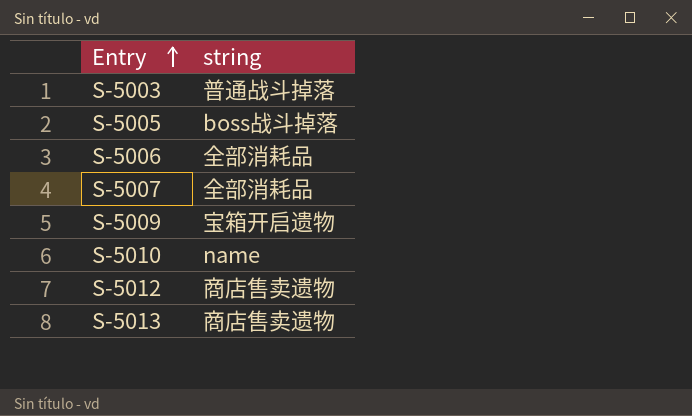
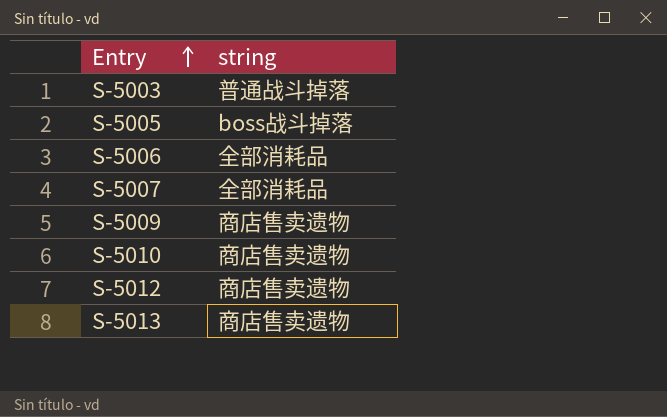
S-5009 | string: 宝箱开启遗物 -> 商店售卖遗物
S-5010 | string: name -> 商店售卖遗物

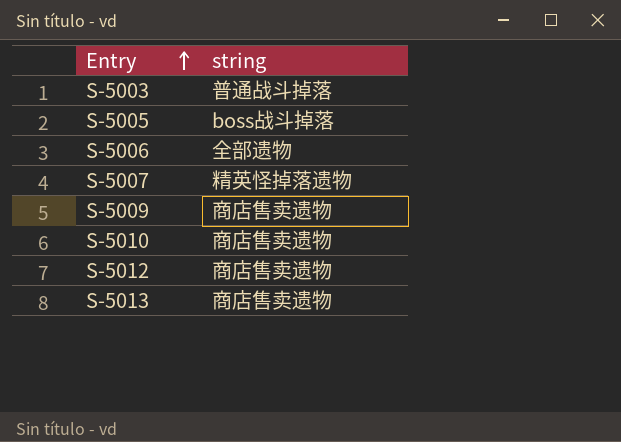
S-5006 | string: 全部消耗品 -> 全部遗物
S-5007 | string: 全部消耗品 -> 精英怪掉落遗物

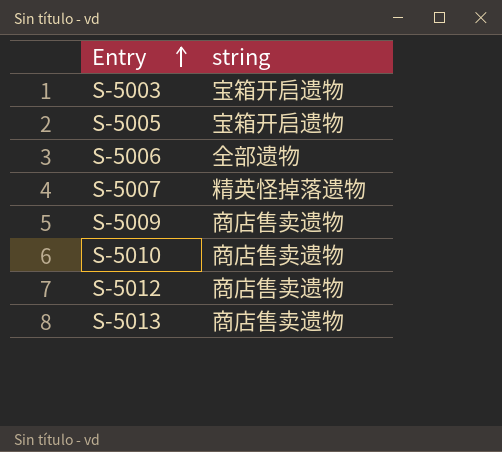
S-5003 | string: 普通战斗掉落 -> 宝箱开启遗物
S-5005 | string: boss战斗掉落 -> 宝箱开启遗物

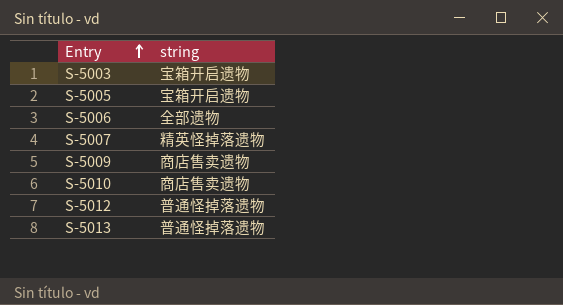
S-5012 | string: 商店售卖遗物 -> 普通怪掉落遗物
S-5013 | string: 商店售卖遗物 -> 普通怪掉落遗物

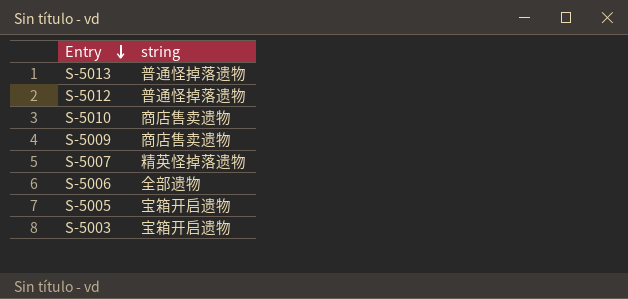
row order: Entry ascending -> Entry descending

